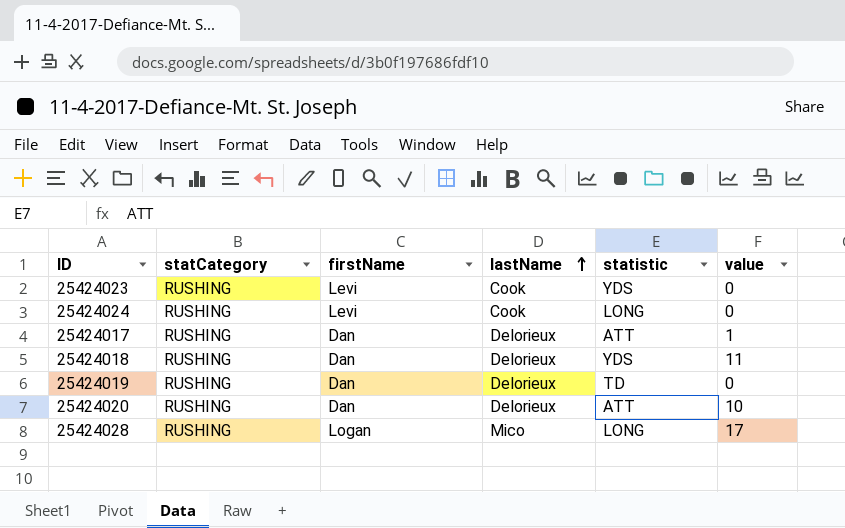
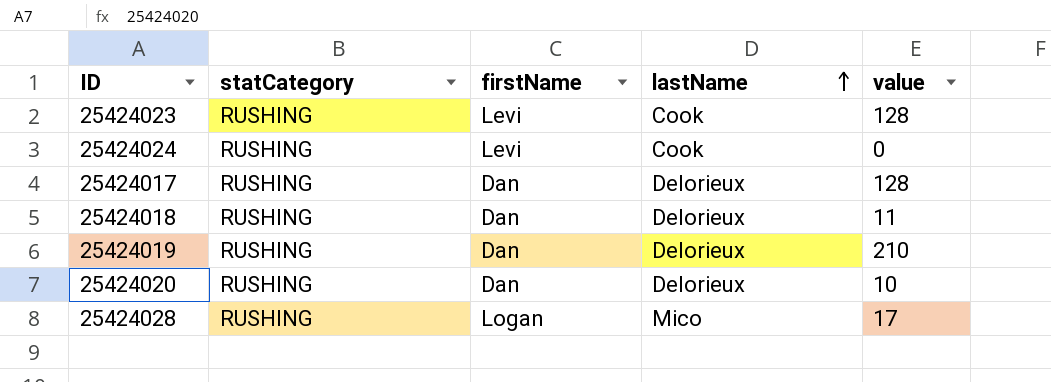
column statistic | position: 5 -> none
25424023 | value: 0 -> 128
25424017 | value: 1 -> 128
25424019 | value: 0 -> 210

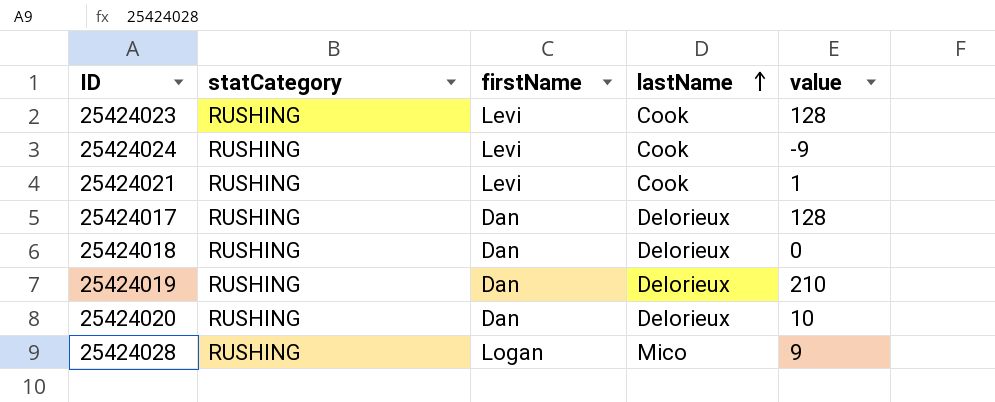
25424024 | value: 0 -> -9
row 25424021: none -> RUSHING | Levi | Cook | 1
25424018 | value: 11 -> 0
25424028 | value: 17 -> 9

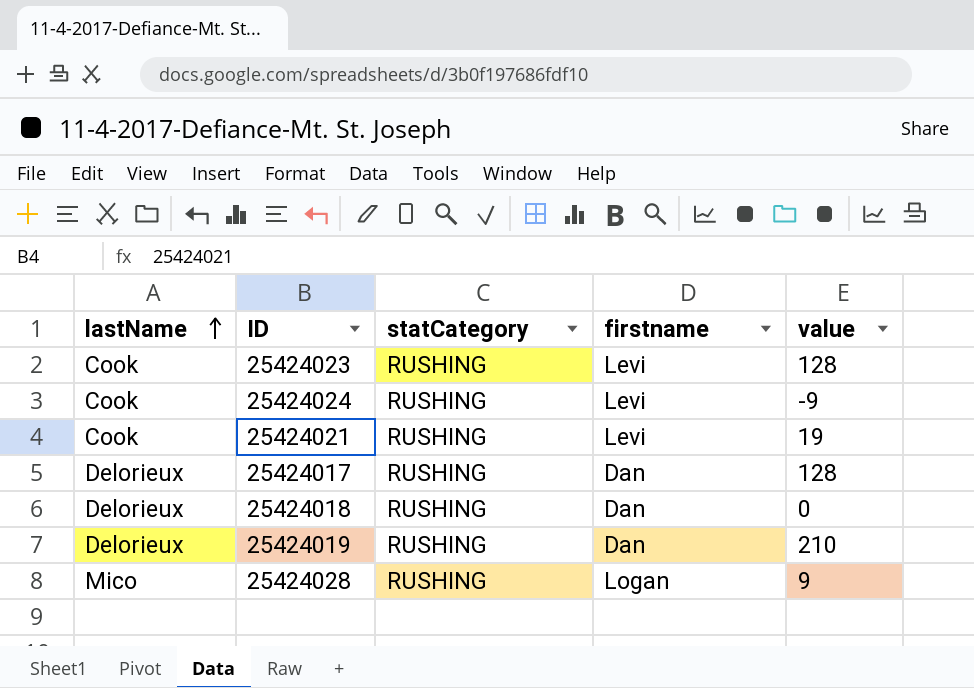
column lastName | position: 4 -> 1
column name: firstName -> firstname
row 25424020: RUSHING | Dan | Delorieux | 10 -> none
25424021 | value: 1 -> 19

